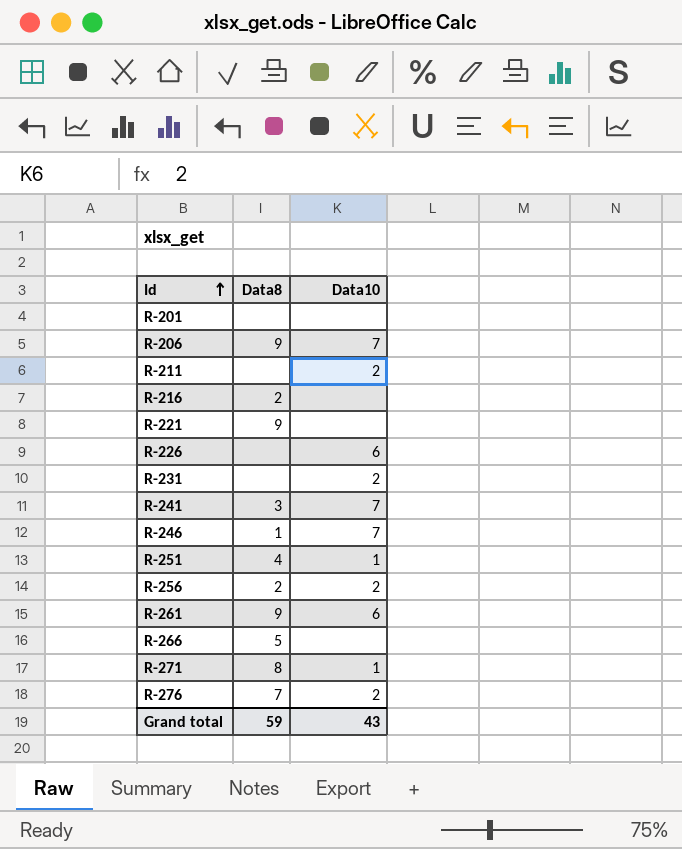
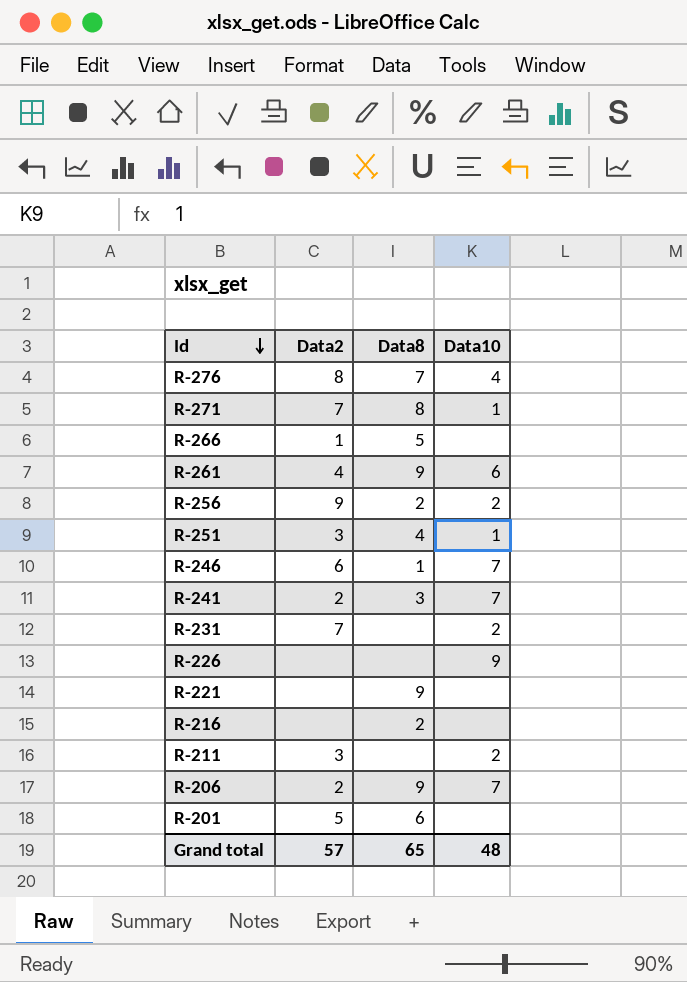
row order: Id ascending -> Id descending
column Data2 | position: none -> 2
R-276 | Data10: 2 -> 4
R-226 | Data10: 6 -> 9
R-201 | Data8: none -> 6
Grand total | Data8: 59 -> 65
Grand total | Data10: 43 -> 48

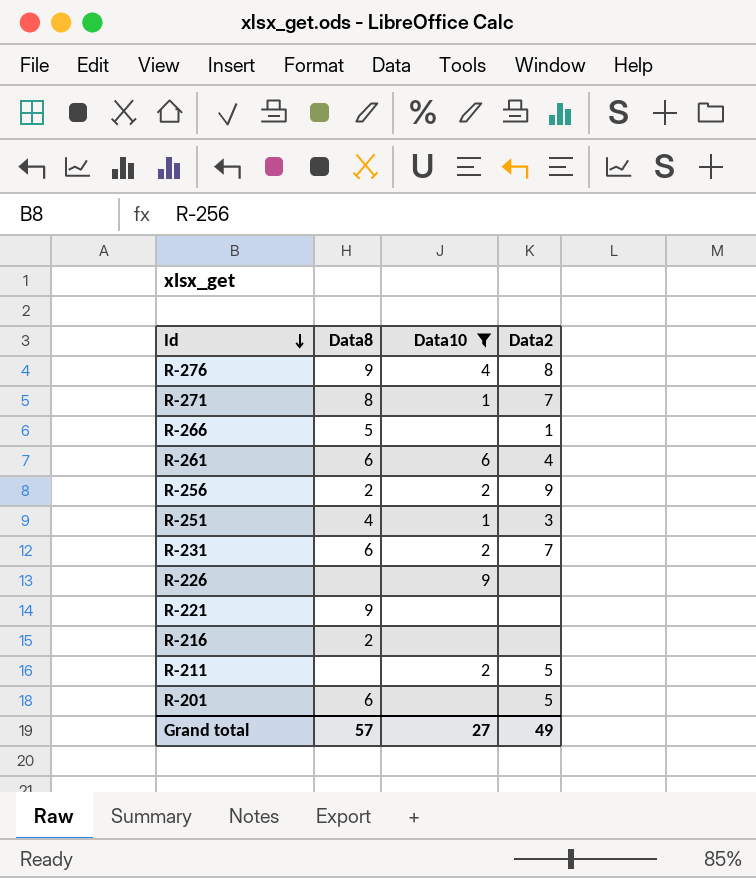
filter: none -> Data10 != 7
column Data2 | position: 2 -> 4
R-276 | Data8: 7 -> 9
R-261 | Data8: 9 -> 6
R-231 | Data8: none -> 6
R-211 | Data2: 3 -> 5
Grand total | Data8: 65 -> 57
Grand total | Data10: 48 -> 27
Grand total | Data2: 57 -> 49

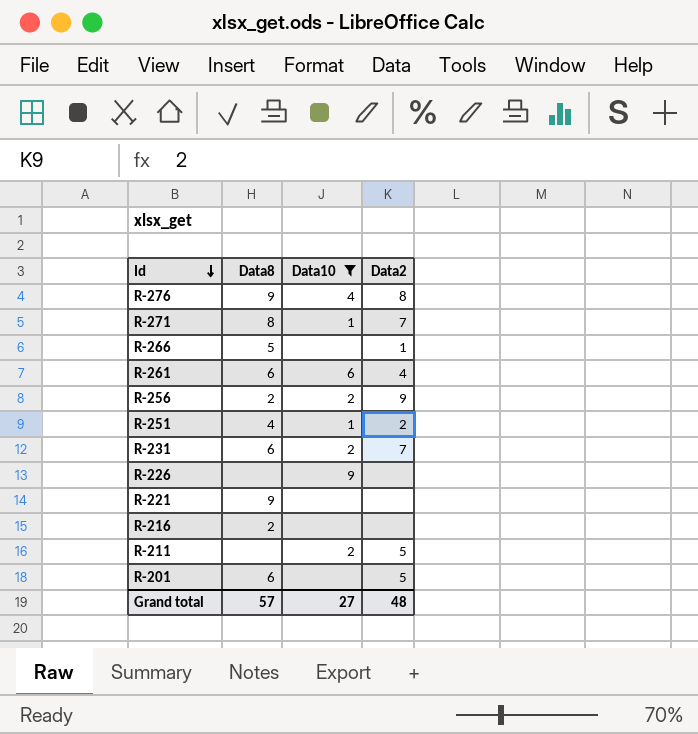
R-251 | Data2: 3 -> 2
Grand total | Data2: 49 -> 48

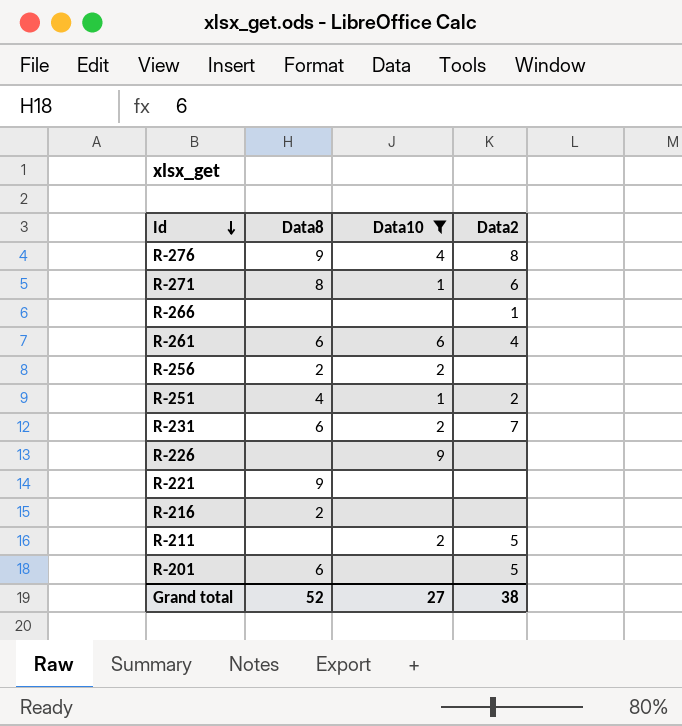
R-271 | Data2: 7 -> 6
R-266 | Data8: 5 -> none
R-256 | Data2: 9 -> none
Grand total | Data8: 57 -> 52
Grand total | Data2: 48 -> 38

